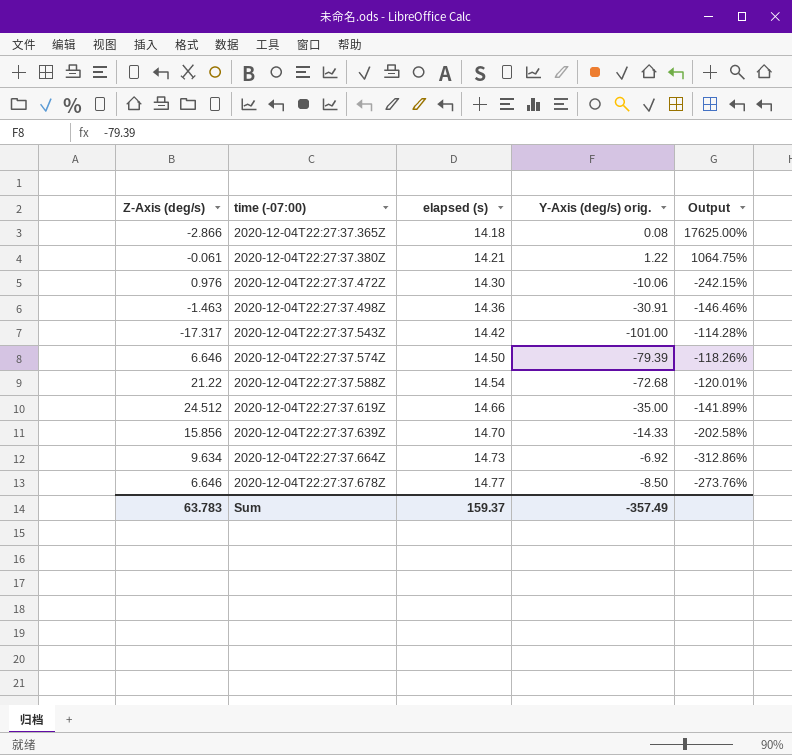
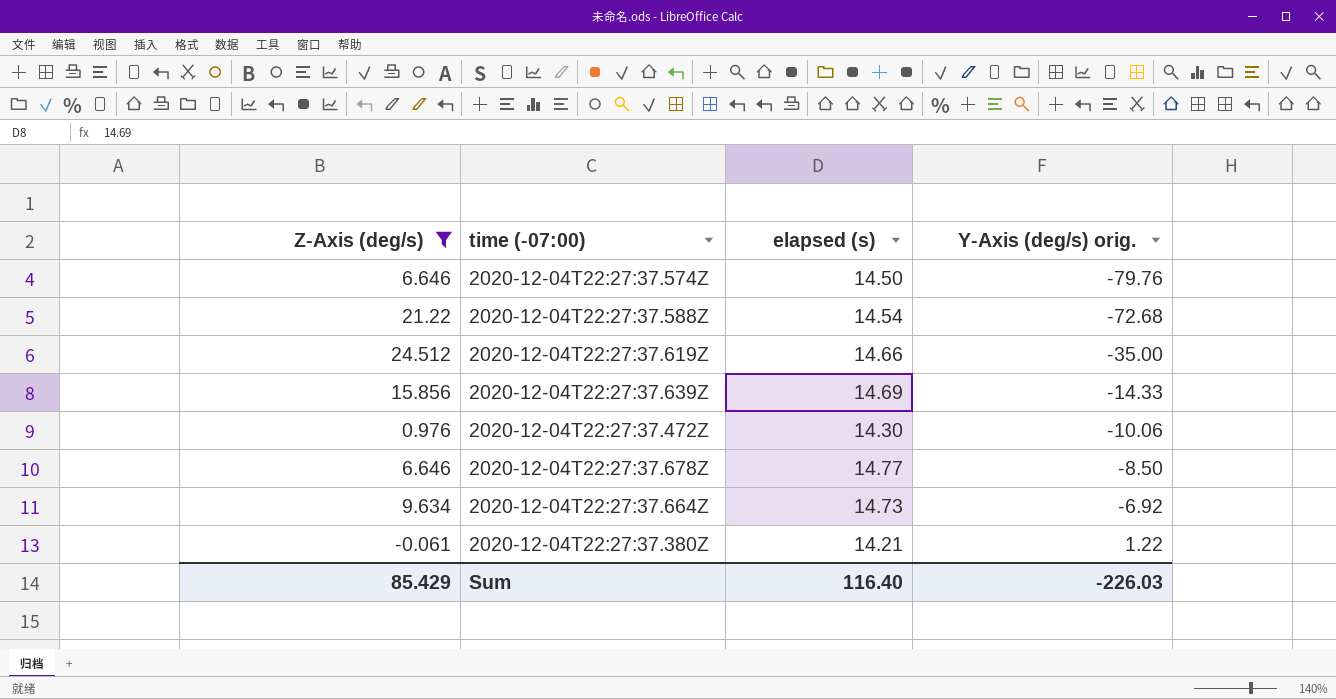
filter: none -> Z-Axis (deg/s) >= -0.061
row order: time (-07:00) ascending -> Y-Axis (deg/s) orig. ascending
column Output | formula: ([elapsed (s)] - [Y-Axis (deg/s) orig.]) / [Y-Axis (deg/s) orig.] -> none
2020-12-04T22:27:37.574Z | Y-Axis (deg/s) orig.: -79.39 -> -79.76
2020-12-04T22:27:37.639Z | elapsed (s): 14.70 -> 14.69
Sum | Z-Axis (deg/s): 63.783 -> 85.429
Sum | elapsed (s): 159.37 -> 116.40
Sum | Y-Axis (deg/s) orig.: -357.49 -> -226.03

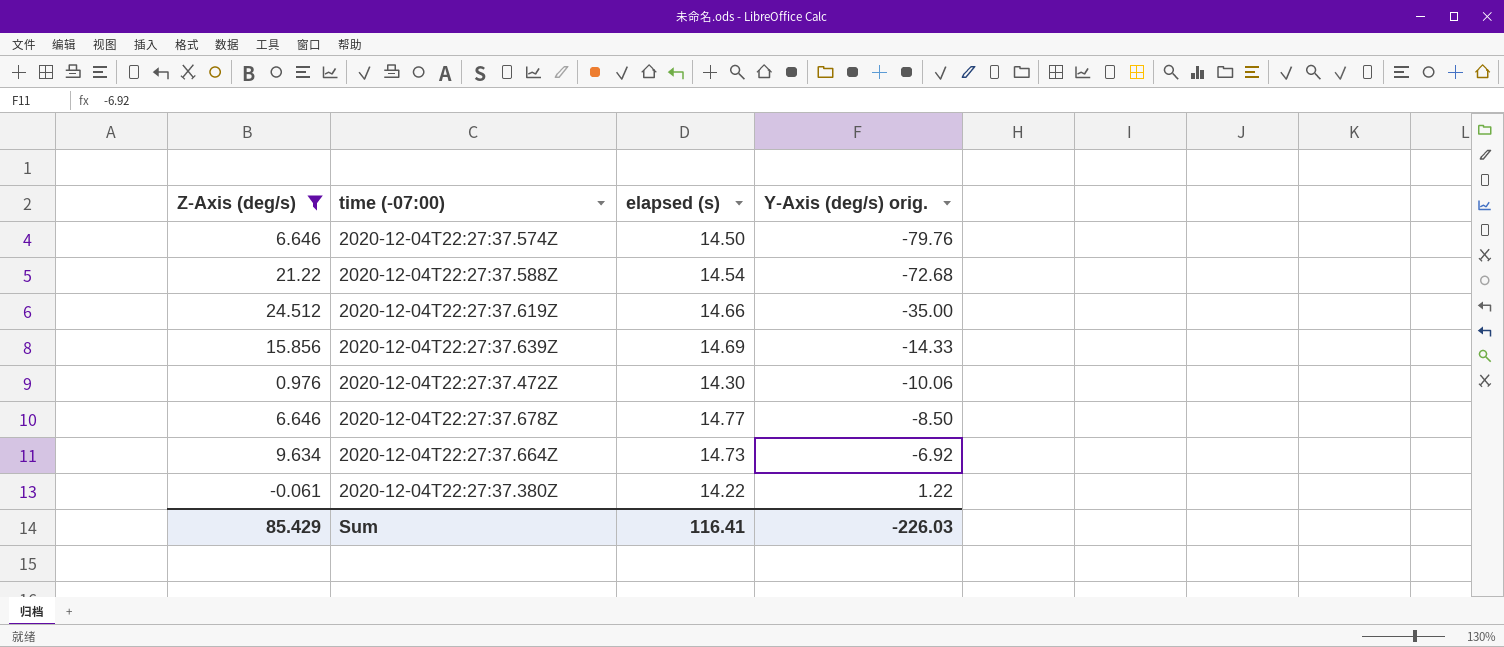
2020-12-04T22:27:37.380Z | elapsed (s): 14.21 -> 14.22
Sum | elapsed (s): 116.40 -> 116.41

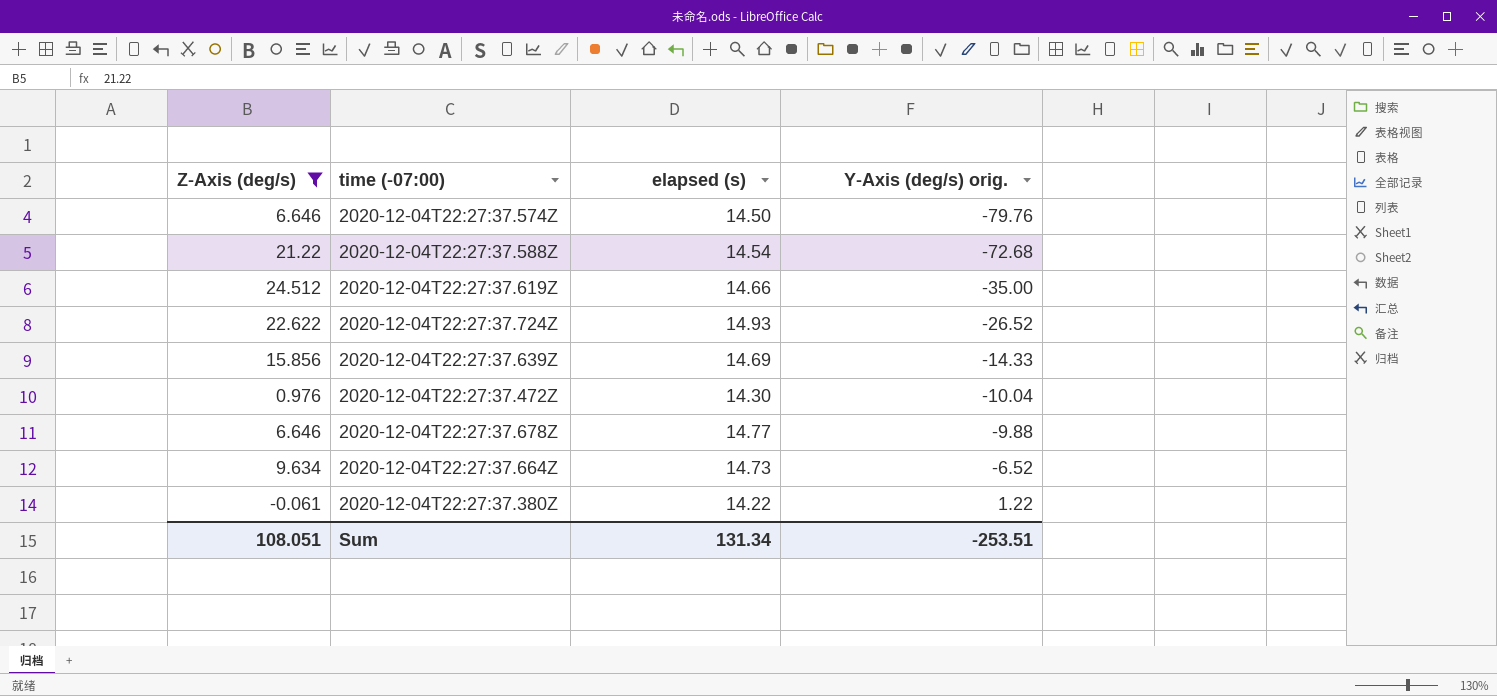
row 2020-12-04T22:27:37.724Z: none -> 22.622 | 14.93 | -26.52
2020-12-04T22:27:37.472Z | Y-Axis (deg/s) orig.: -10.06 -> -10.04
2020-12-04T22:27:37.678Z | Y-Axis (deg/s) orig.: -8.50 -> -9.88
2020-12-04T22:27:37.664Z | Y-Axis (deg/s) orig.: -6.92 -> -6.52
Sum | Z-Axis (deg/s): 85.429 -> 108.051
Sum | elapsed (s): 116.41 -> 131.34
Sum | Y-Axis (deg/s) orig.: -226.03 -> -253.51

